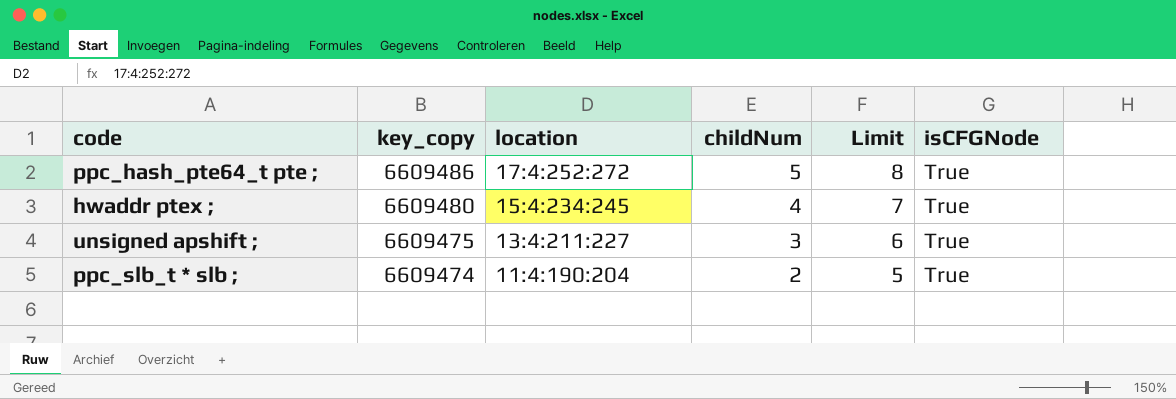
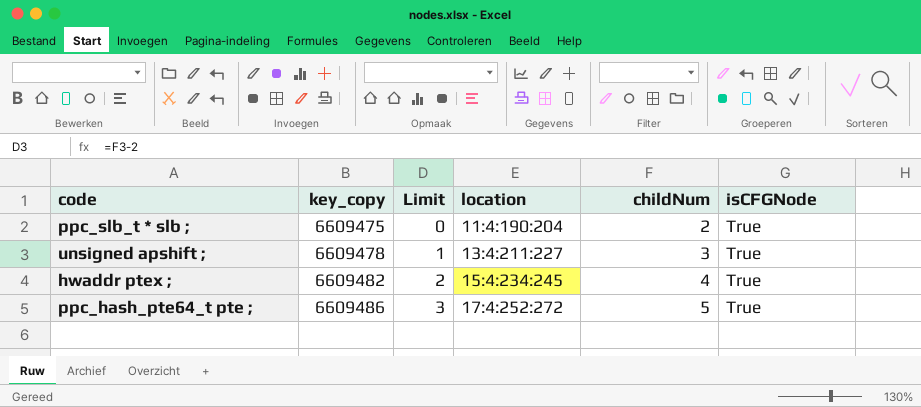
row order: key_copy descending -> key_copy ascending
column Limit | formula: [childNum] + 3 -> [childNum] - 2
column Limit | position: 5 -> 3
ppc_slb_t * slb ; | key_copy: 6609474 -> 6609475
unsigned apshift ; | key_copy: 6609475 -> 6609478
hwaddr ptex ; | key_copy: 6609480 -> 6609482

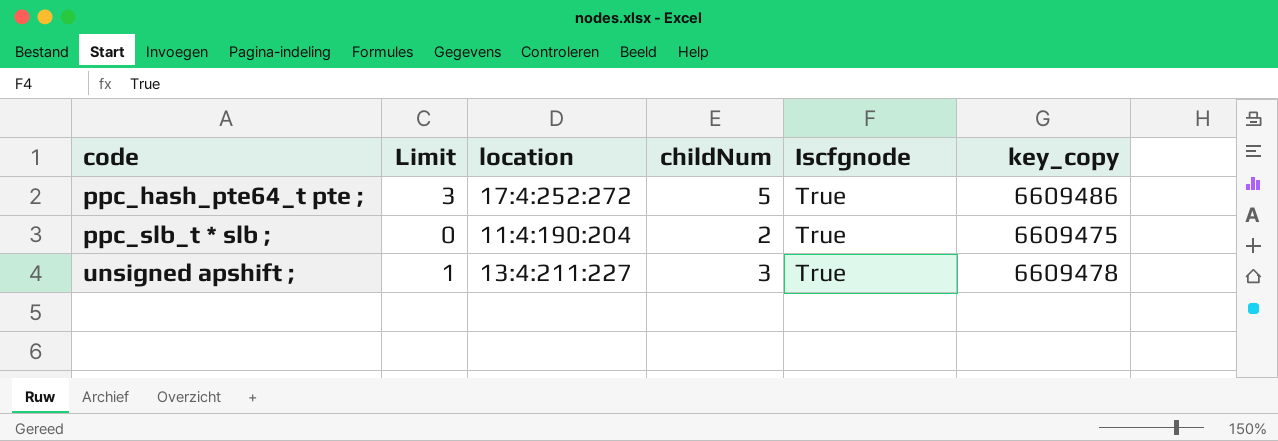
row order: key_copy ascending -> code ascending
column name: isCFGNode -> Iscfgnode
column key_copy | position: 2 -> 6
row hwaddr ptex ;: 6609482 | 2 | 15:4:234:245 | 4 | True -> none

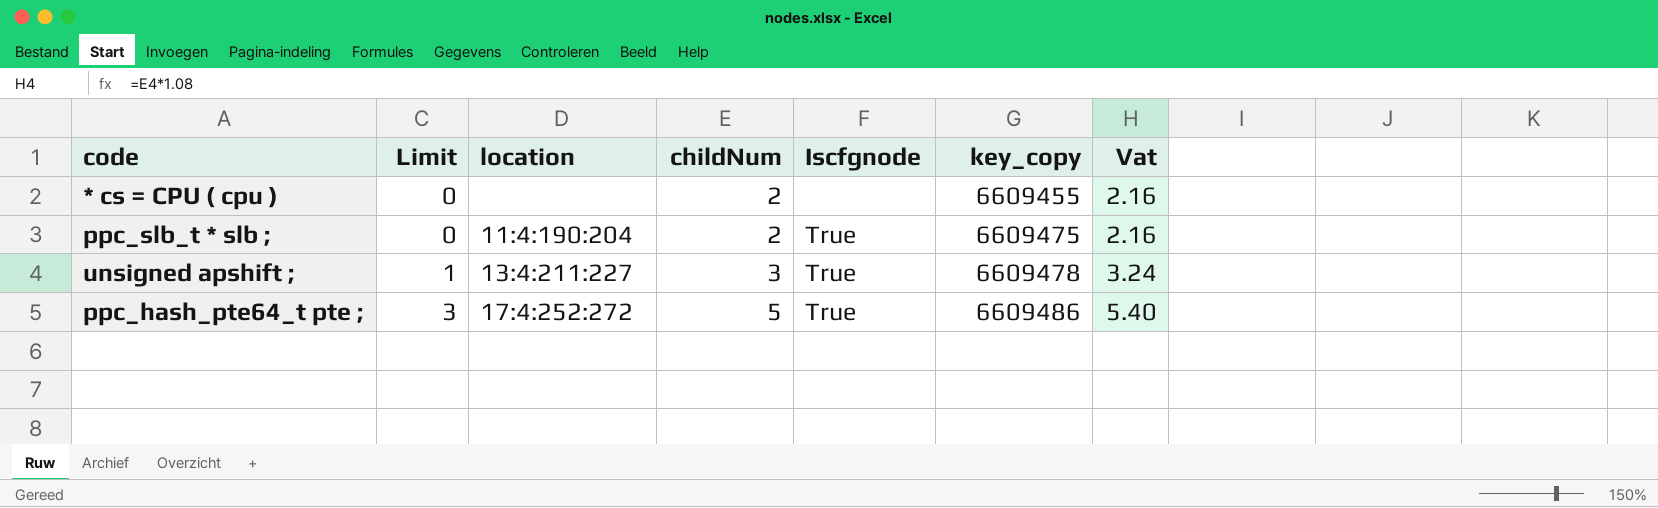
row order: code ascending -> Limit ascending
column Vat | formula: none -> [childNum] * 1.08
row * cs = CPU ( cpu ): none -> 0 | none | 2 | none | 6609455 | 2.16

